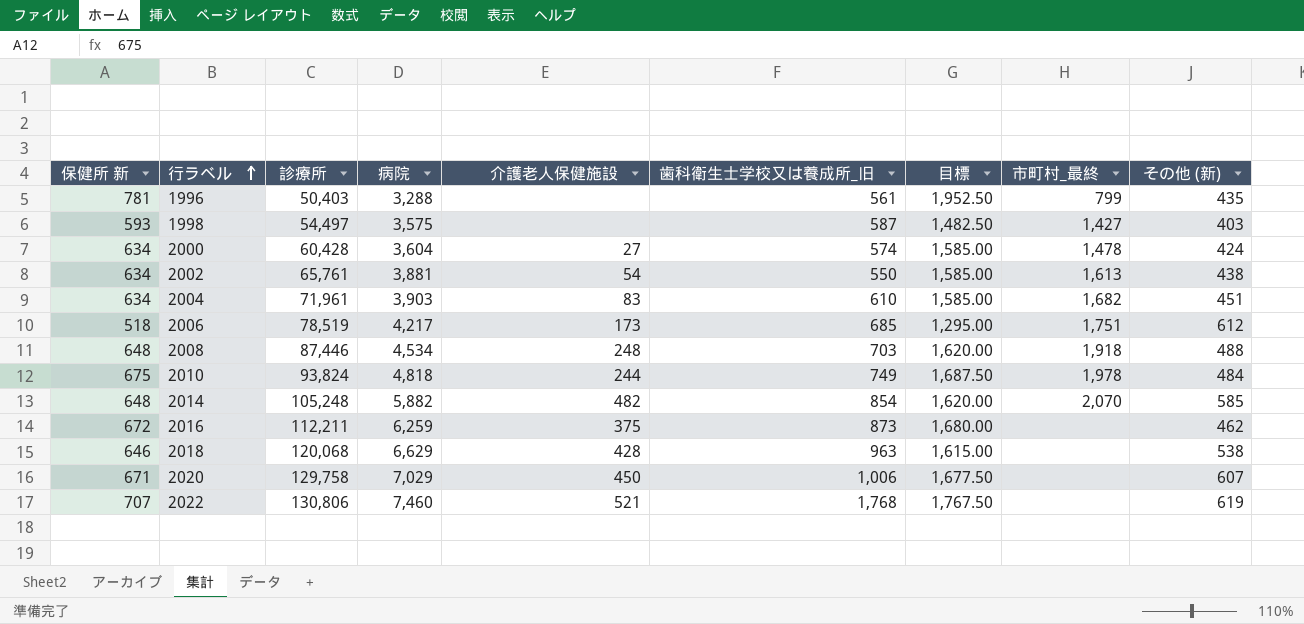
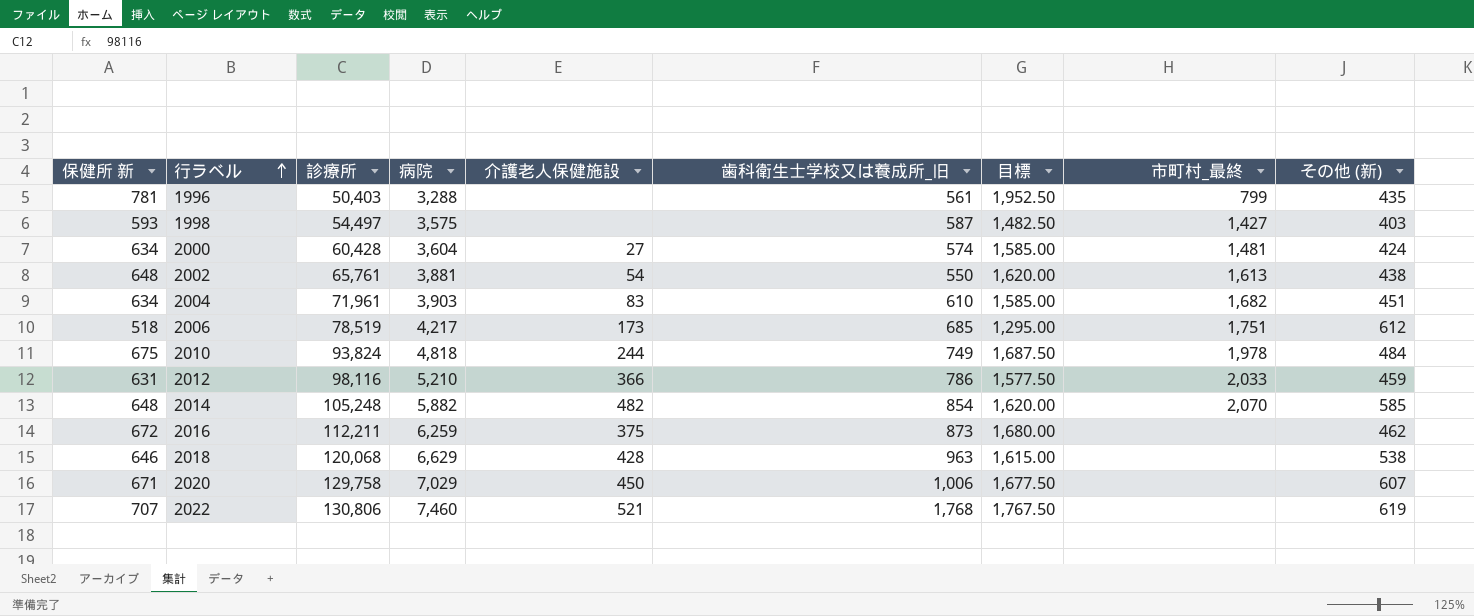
row 2008: 648 | 87,446 | 4,534 | 248 | 703 | 1,620.00 | 1,918 | 488 -> none
2000 | 市町村_最終: 1,478 -> 1,481
2002 | 保健所 新: 634 -> 648
2002 | 目標: 1,585.00 -> 1,620.00
row 2012: none -> 631 | 98,116 | 5,210 | 366 | 786 | 1,577.50 | 2,033 | 459

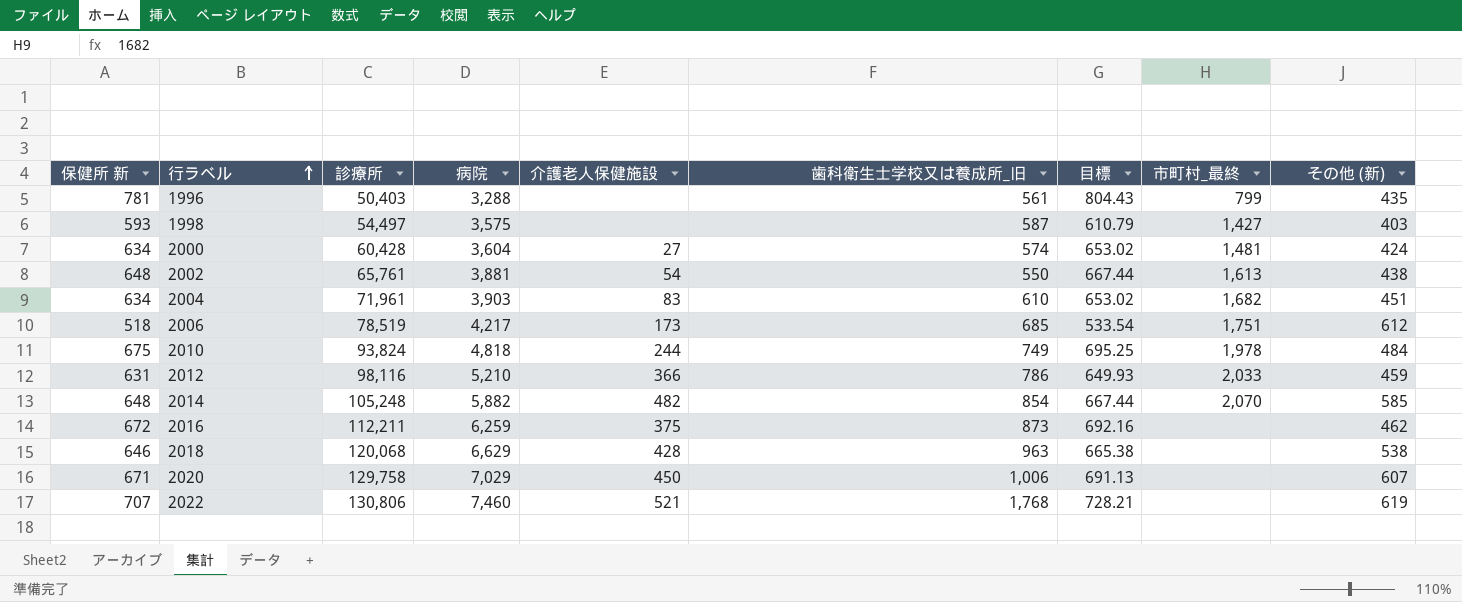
column 目標 | formula: [保健所 新] * 2.5 -> [保健所 新] * 1.03

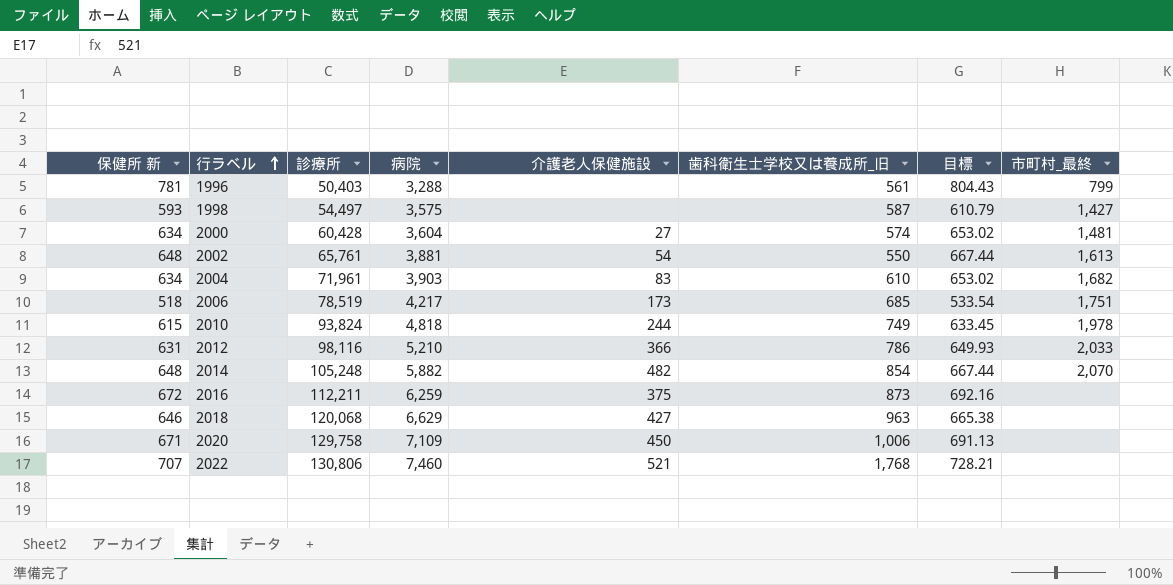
column その他 (新) | position: 9 -> none
2010 | 保健所 新: 675 -> 615
2010 | 目標: 695.25 -> 633.45
2018 | 介護老人保健施設: 428 -> 427
2020 | 病院: 7,029 -> 7,109

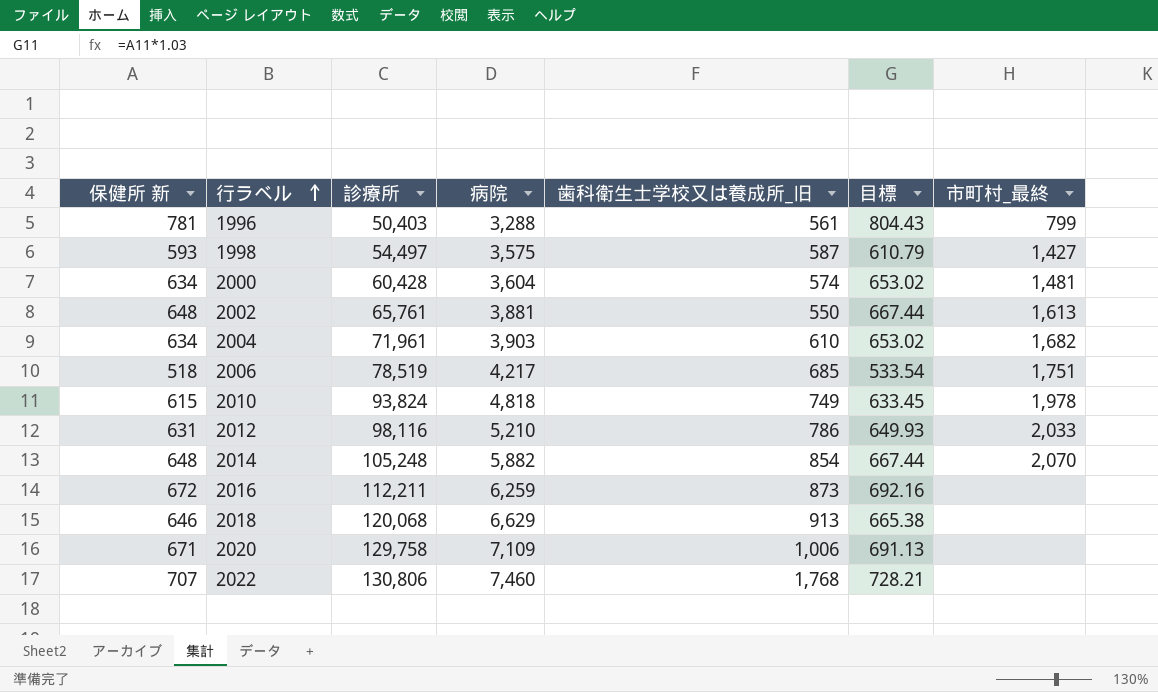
column 介護老人保健施設 | position: 5 -> none
2018 | 歯科衛生士学校又は養成所_旧: 963 -> 913

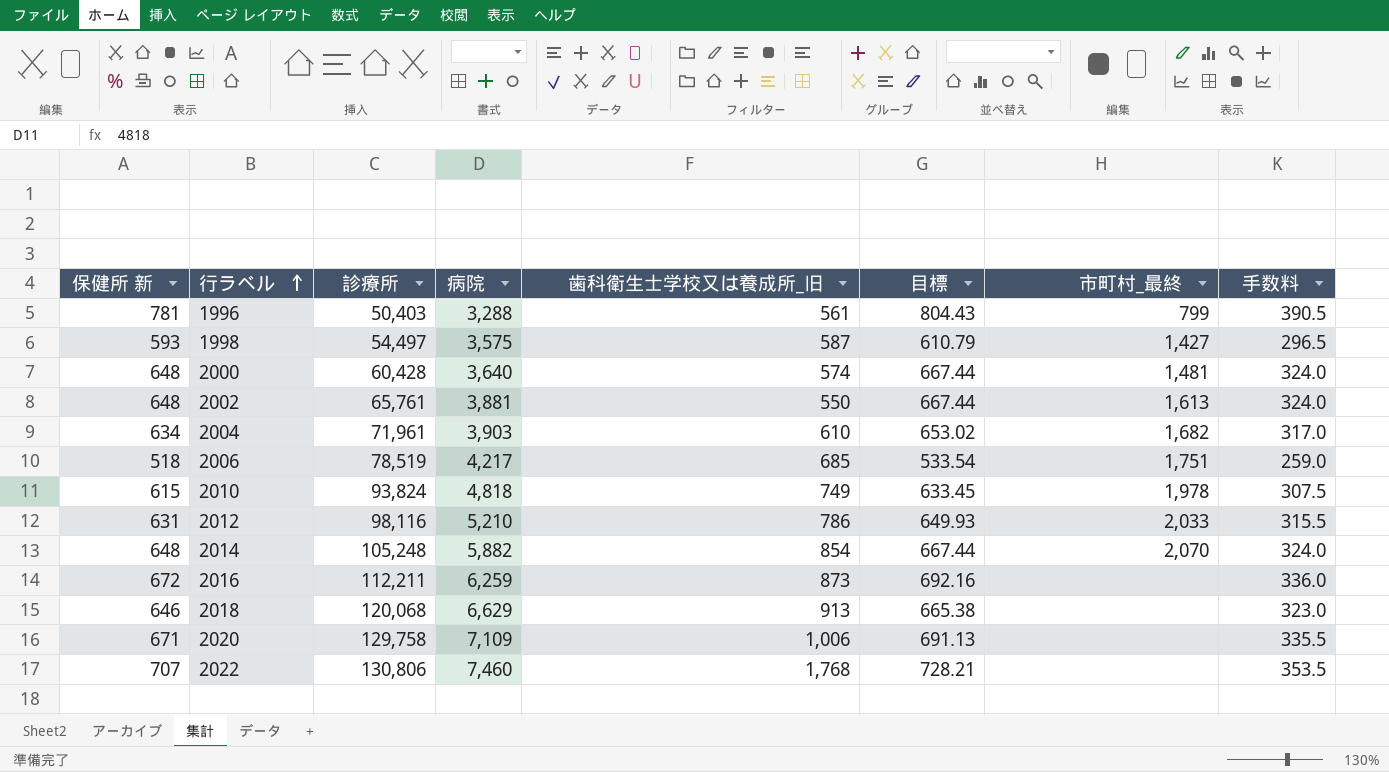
column 手数料 | formula: none -> [保健所 新] * 0.5
2000 | 保健所 新: 634 -> 648
2000 | 病院: 3,604 -> 3,640
2000 | 目標: 653.02 -> 667.44

